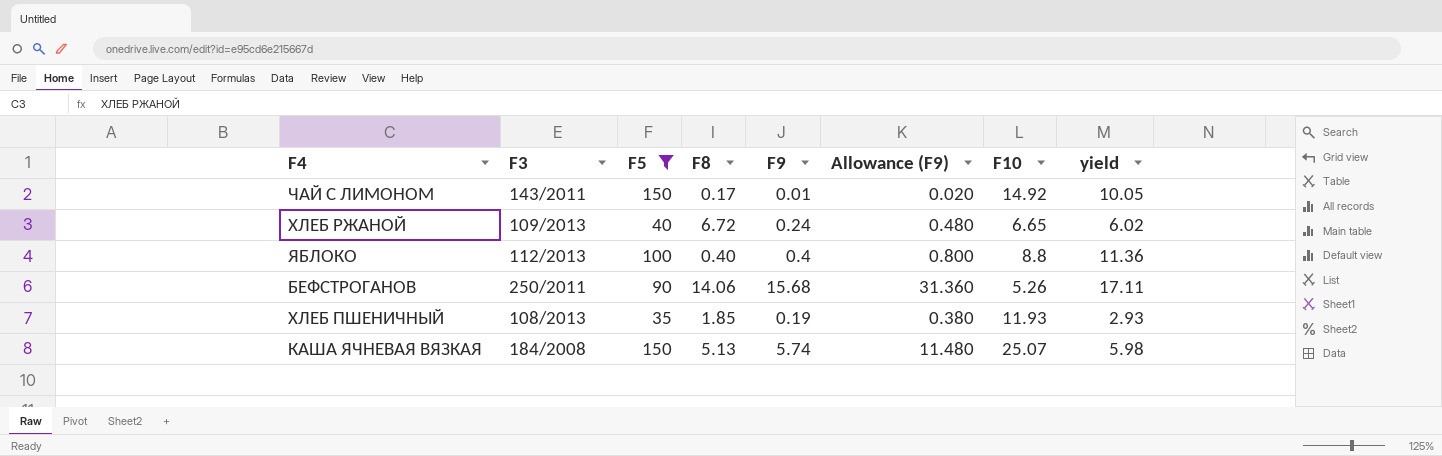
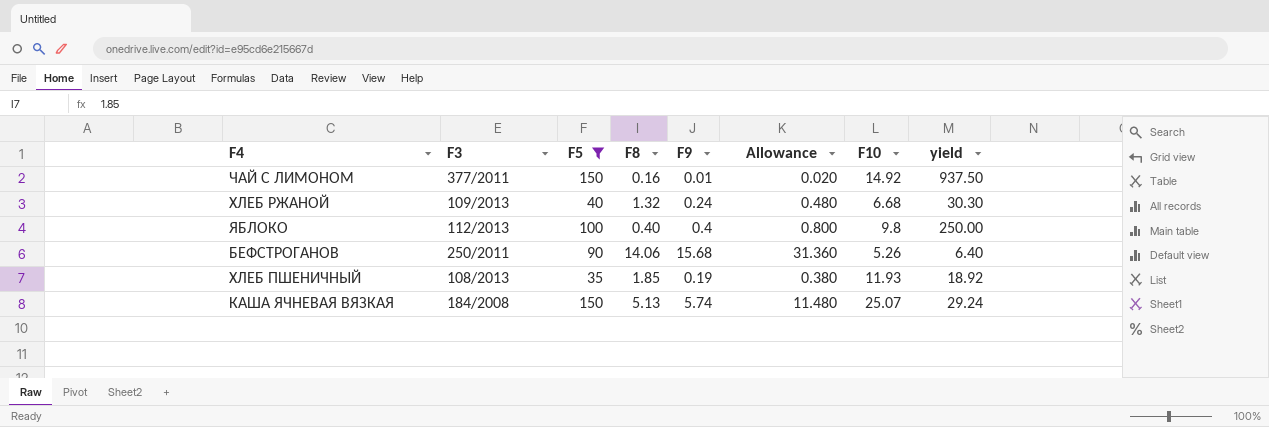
column name: Allowance (F9) -> Allowance
column yield | formula: [F5] / [F10] -> [F5] / [F8]
ЧАЙ С ЛИМОНОМ | F3: 143/2011 -> 377/2011
ЧАЙ С ЛИМОНОМ | F8: 0.17 -> 0.16
ХЛЕБ РЖАНОЙ | F8: 6.72 -> 1.32
ХЛЕБ РЖАНОЙ | F10: 6.65 -> 6.68
ЯБЛОКО | F10: 8.8 -> 9.8

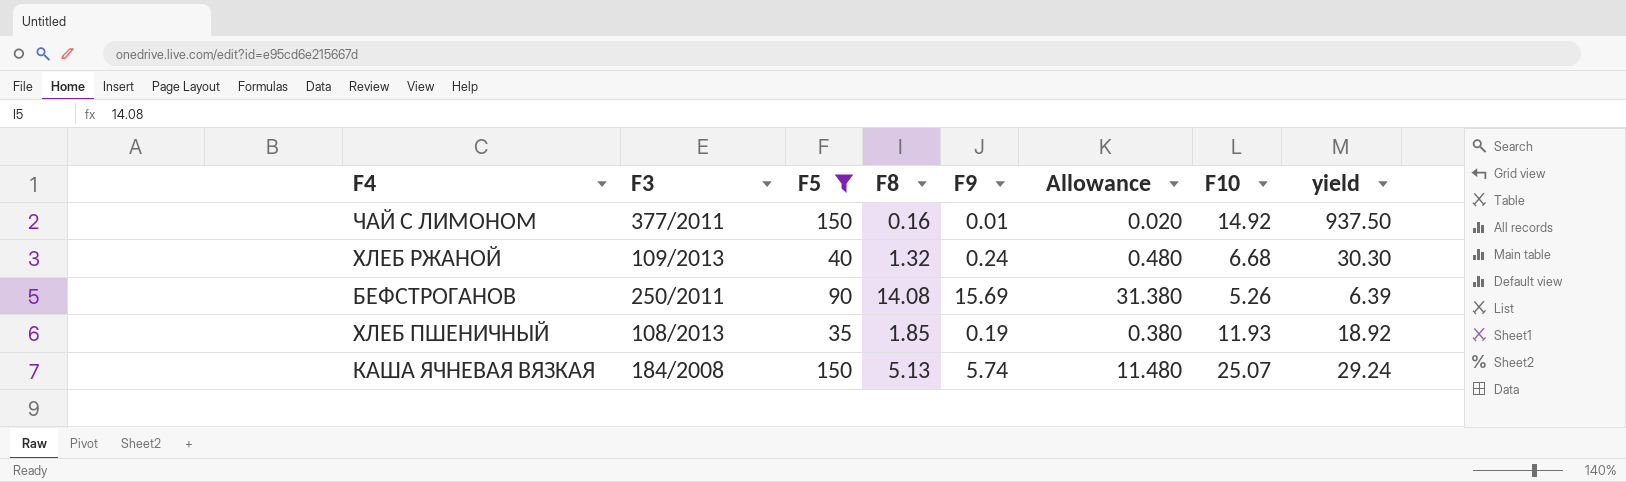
row ЯБЛОКО: 112/2013 | 100 | 0.40 | 0.4 | 0.800 | 9.8 | 250.00 -> none
БЕФСТРОГАНОВ | F8: 14.06 -> 14.08
БЕФСТРОГАНОВ | F9: 15.68 -> 15.69
БЕФСТРОГАНОВ | Allowance: 31.360 -> 31.380
БЕФСТРОГАНОВ | yield: 6.40 -> 6.39

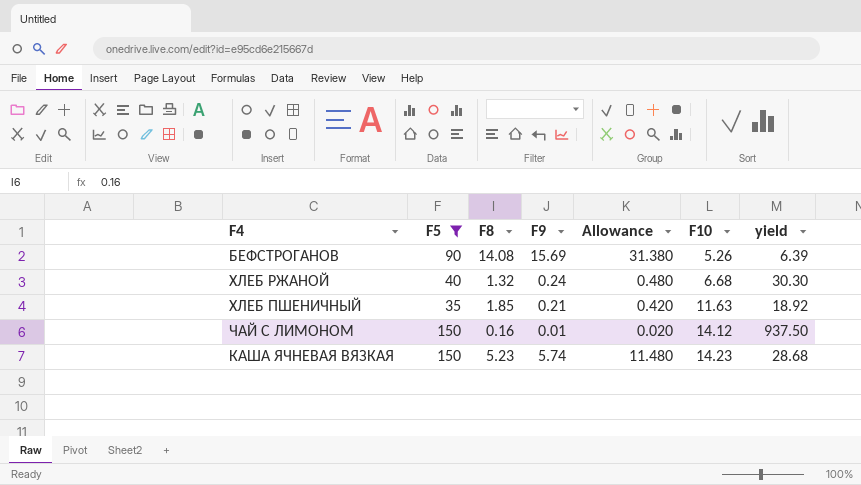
row order: none -> F10 ascending
column F3 | position: 2 -> none
ХЛЕБ ПШЕНИЧНЫЙ | F9: 0.19 -> 0.21
ХЛЕБ ПШЕНИЧНЫЙ | Allowance: 0.380 -> 0.420
ХЛЕБ ПШЕНИЧНЫЙ | F10: 11.93 -> 11.63
ЧАЙ С ЛИМОНОМ | F10: 14.92 -> 14.12
КАША ЯЧНЕВАЯ ВЯЗКАЯ | F8: 5.13 -> 5.23
КАША ЯЧНЕВАЯ ВЯЗКАЯ | F10: 25.07 -> 14.23
КАША ЯЧНЕВАЯ ВЯЗКАЯ | yield: 29.24 -> 28.68

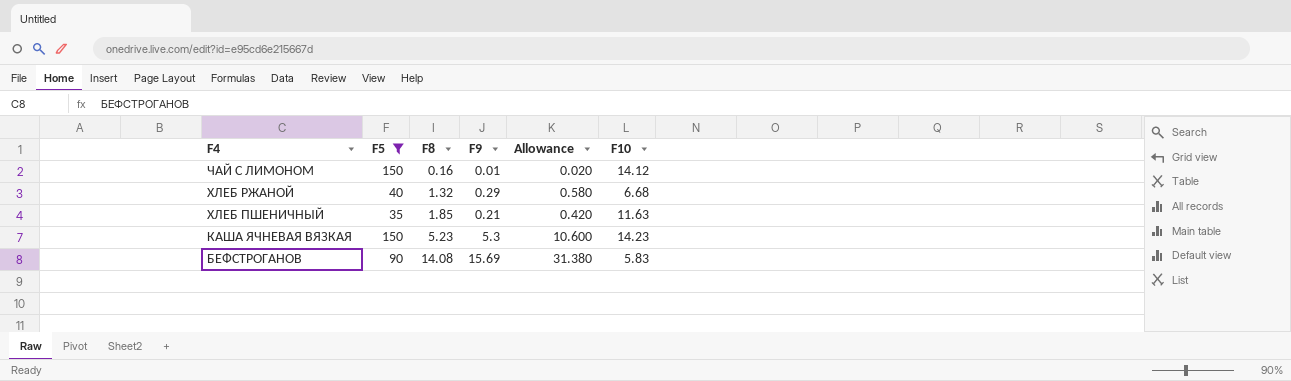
row order: F10 ascending -> F4 descending
column yield | formula: [F5] / [F8] -> none
ХЛЕБ РЖАНОЙ | F9: 0.24 -> 0.29
ХЛЕБ РЖАНОЙ | Allowance: 0.480 -> 0.580
КАША ЯЧНЕВАЯ ВЯЗКАЯ | F9: 5.74 -> 5.3
КАША ЯЧНЕВАЯ ВЯЗКАЯ | Allowance: 11.480 -> 10.600
БЕФСТРОГАНОВ | F10: 5.26 -> 5.83

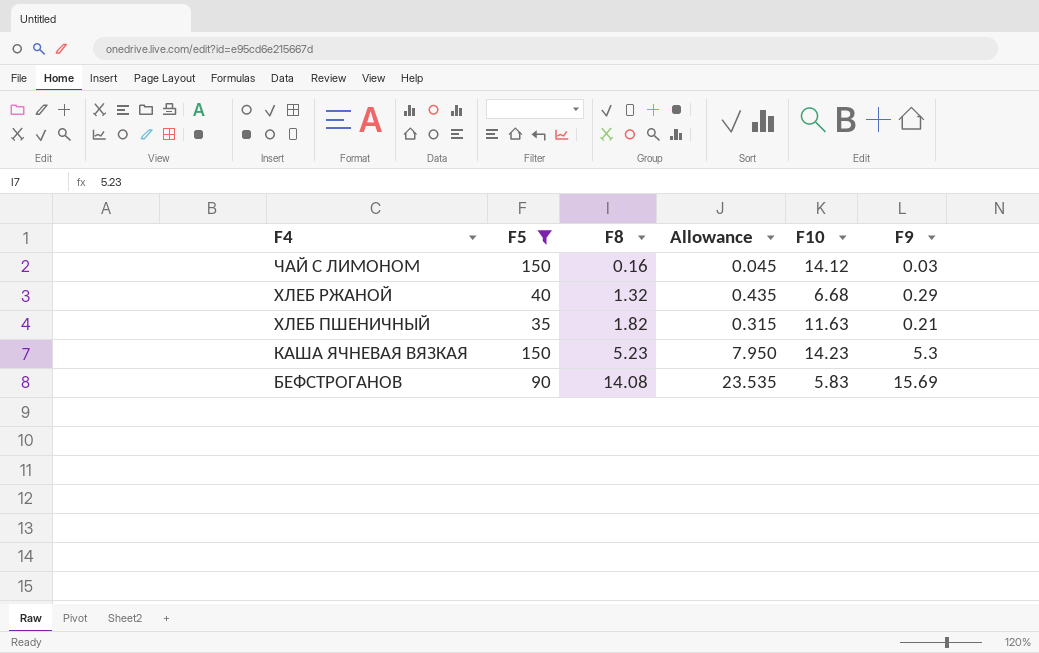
column Allowance | formula: [F9] * 2 -> [F9] * 1.5
column F9 | position: 4 -> 6
ЧАЙ С ЛИМОНОМ | F9: 0.01 -> 0.03
ХЛЕБ ПШЕНИЧНЫЙ | F8: 1.85 -> 1.82

